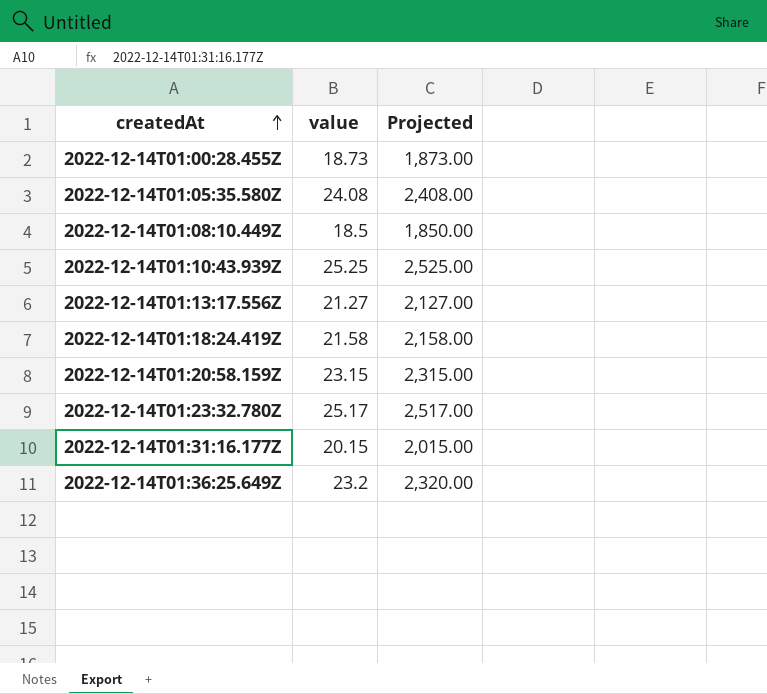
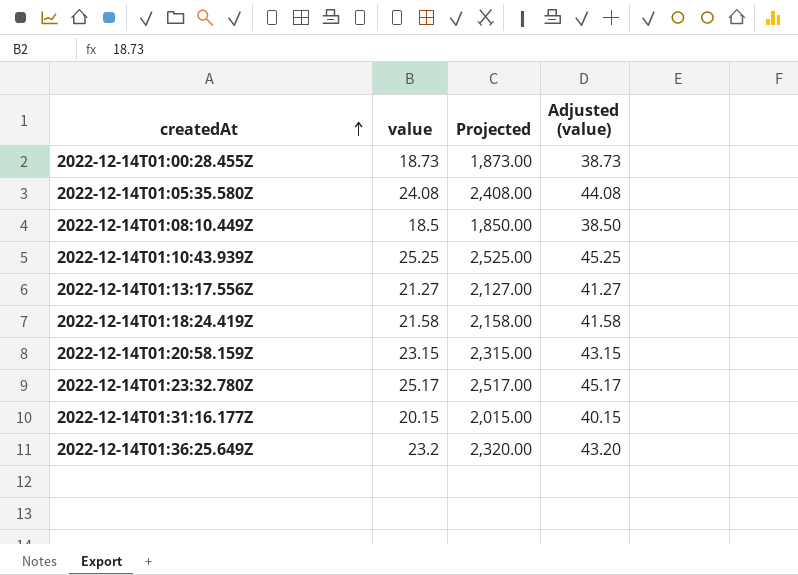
column Adjusted (value) | formula: none -> [value] + 20

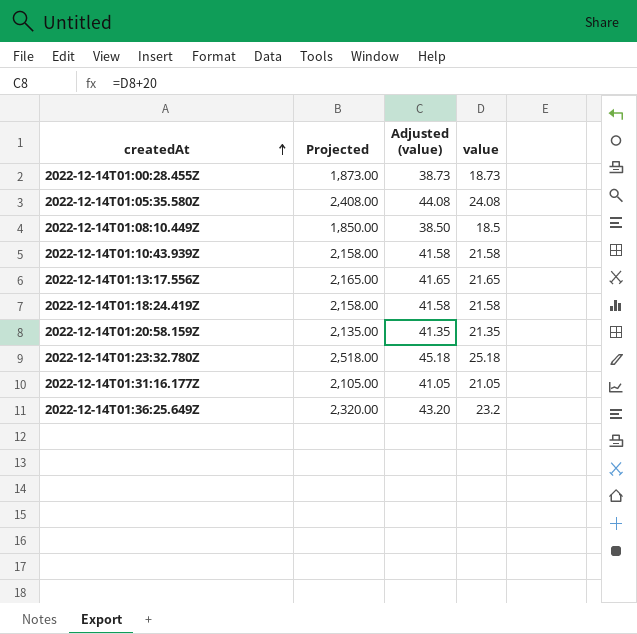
column value | position: 2 -> 4
2022-12-14T01:10:43.939Z | Projected: 2,525.00 -> 2,158.00
2022-12-14T01:10:43.939Z | Adjusted (value): 45.25 -> 41.58
2022-12-14T01:10:43.939Z | value: 25.25 -> 21.58
2022-12-14T01:13:17.556Z | Projected: 2,127.00 -> 2,165.00
2022-12-14T01:13:17.556Z | Adjusted (value): 41.27 -> 41.65
2022-12-14T01:13:17.556Z | value: 21.27 -> 21.65
2022-12-14T01:20:58.159Z | Projected: 2,315.00 -> 2,135.00
2022-12-14T01:20:58.159Z | Adjusted (value): 43.15 -> 41.35
2022-12-14T01:20:58.159Z | value: 23.15 -> 21.35
2022-12-14T01:23:32.780Z | Projected: 2,517.00 -> 2,518.00
2022-12-14T01:23:32.780Z | Adjusted (value): 45.17 -> 45.18
2022-12-14T01:23:32.780Z | value: 25.17 -> 25.18
2022-12-14T01:31:16.177Z | Projected: 2,015.00 -> 2,105.00
2022-12-14T01:31:16.177Z | Adjusted (value): 40.15 -> 41.05
2022-12-14T01:31:16.177Z | value: 20.15 -> 21.05

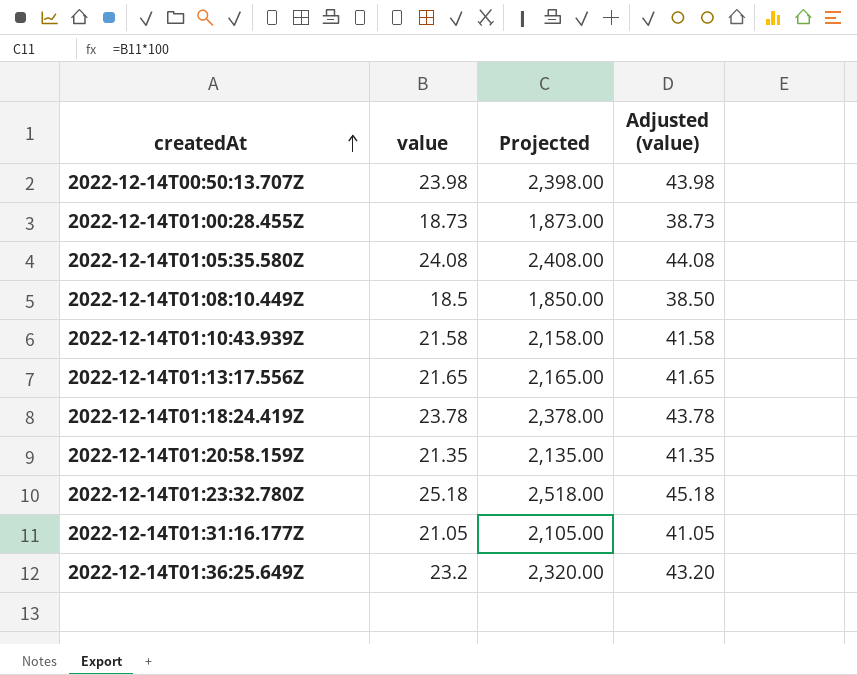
column value | position: 4 -> 2
row 2022-12-14T00:50:13.707Z: none -> 23.98 | 2,398.00 | 43.98
2022-12-14T01:18:24.419Z | value: 21.58 -> 23.78
2022-12-14T01:18:24.419Z | Projected: 2,158.00 -> 2,378.00
2022-12-14T01:18:24.419Z | Adjusted (value): 41.58 -> 43.78

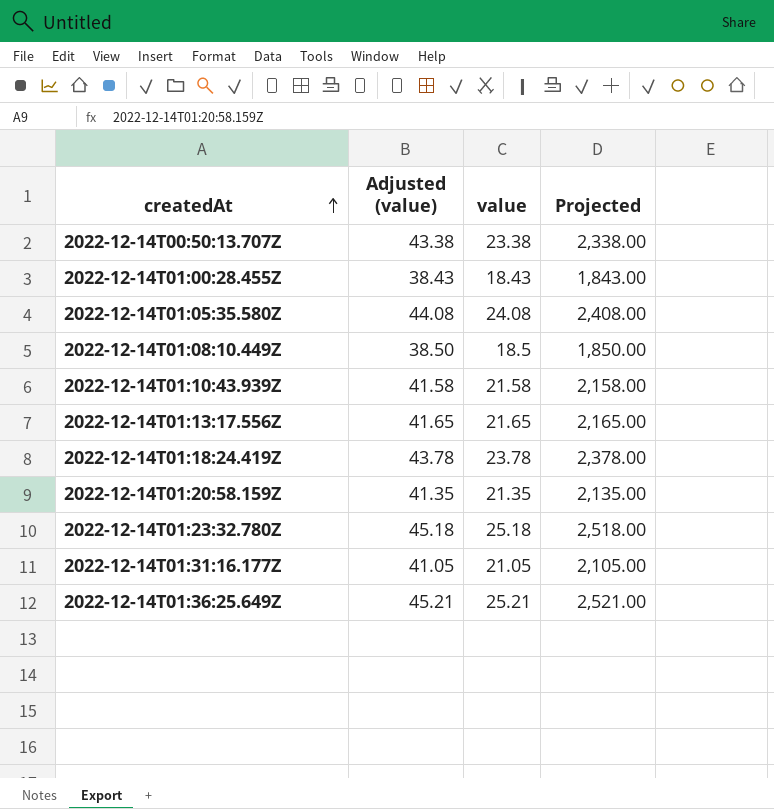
column Adjusted (value) | position: 4 -> 2
2022-12-14T00:50:13.707Z | Adjusted (value): 43.98 -> 43.38
2022-12-14T00:50:13.707Z | value: 23.98 -> 23.38
2022-12-14T00:50:13.707Z | Projected: 2,398.00 -> 2,338.00
2022-12-14T01:00:28.455Z | Adjusted (value): 38.73 -> 38.43
2022-12-14T01:00:28.455Z | value: 18.73 -> 18.43
2022-12-14T01:00:28.455Z | Projected: 1,873.00 -> 1,843.00
2022-12-14T01:36:25.649Z | Adjusted (value): 43.20 -> 45.21
2022-12-14T01:36:25.649Z | value: 23.2 -> 25.21
2022-12-14T01:36:25.649Z | Projected: 2,320.00 -> 2,521.00

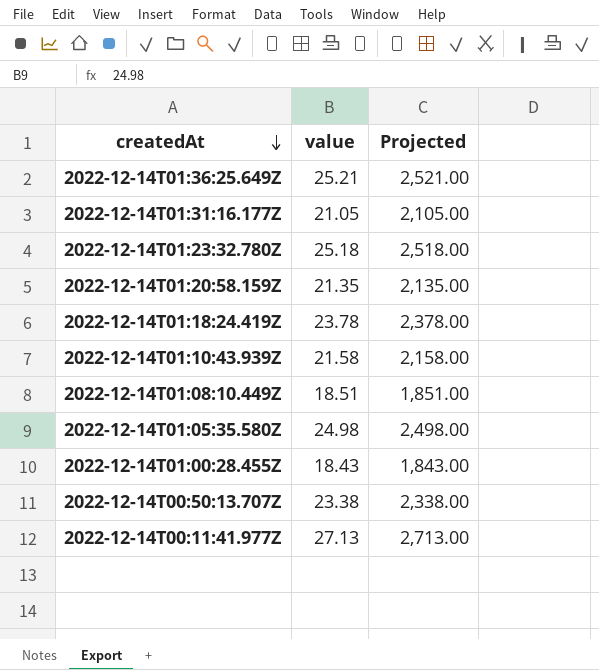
row order: createdAt ascending -> createdAt descending
column Adjusted (value) | formula: [value] + 20 -> none
row 2022-12-14T01:13:17.556Z: 41.65 | 21.65 | 2,165.00 -> none
2022-12-14T01:08:10.449Z | value: 18.5 -> 18.51
2022-12-14T01:08:10.449Z | Projected: 1,850.00 -> 1,851.00
2022-12-14T01:05:35.580Z | value: 24.08 -> 24.98
2022-12-14T01:05:35.580Z | Projected: 2,408.00 -> 2,498.00
row 2022-12-14T00:11:41.977Z: none -> 27.13 | 2,713.00

